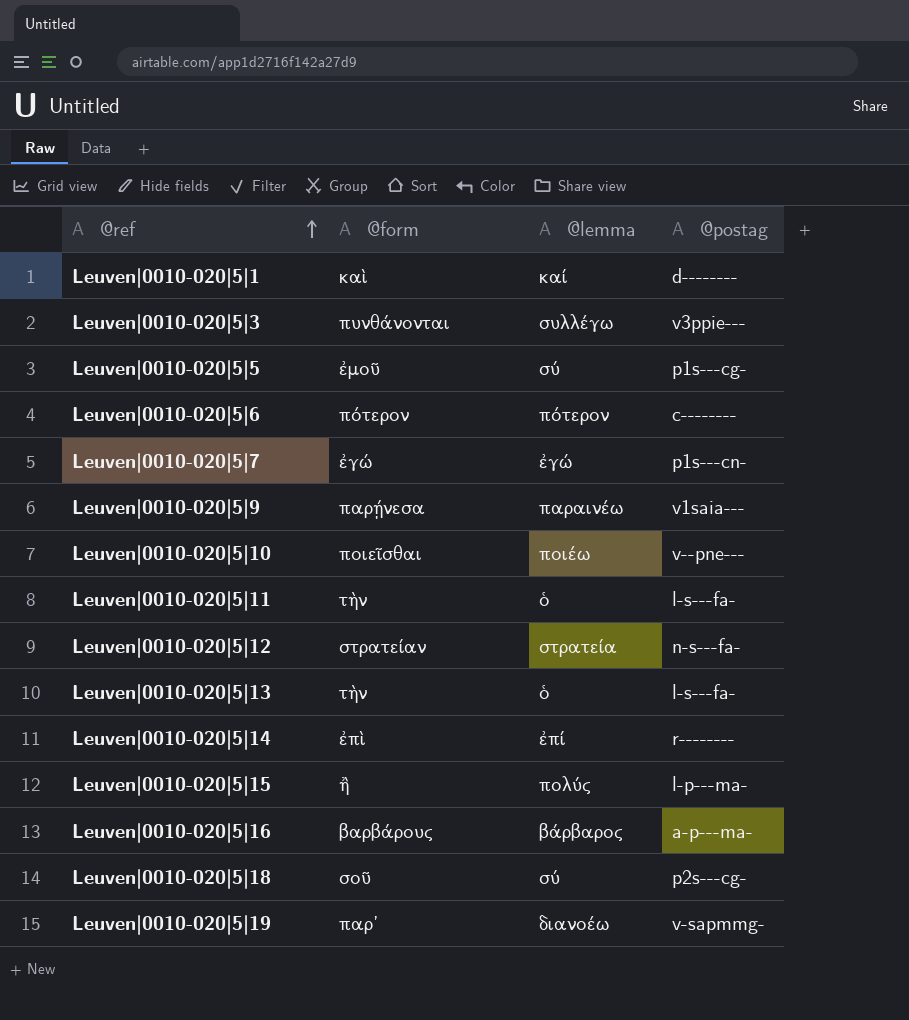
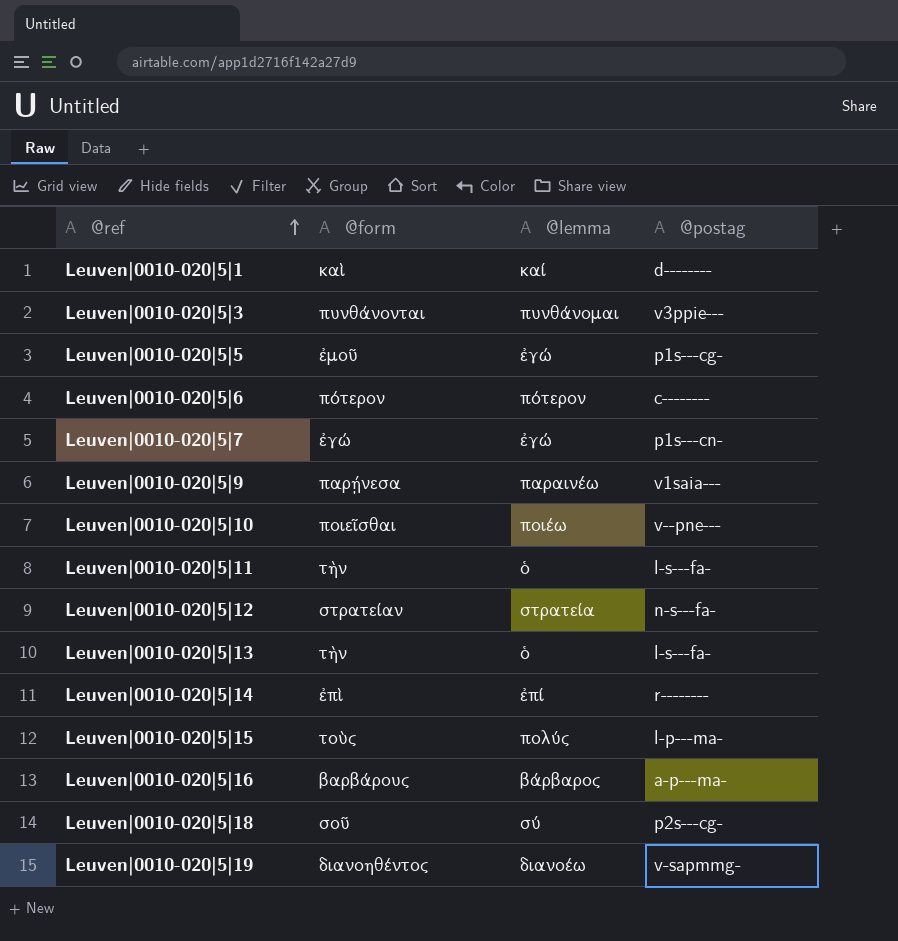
Leuven|0010-020|5|3 | @lemma: συλλέγω -> πυνθάνομαι
Leuven|0010-020|5|5 | @lemma: σύ -> ἐγώ
Leuven|0010-020|5|15 | @form: ἢ -> τοὺς
Leuven|0010-020|5|19 | @form: παρ’ -> διανοηθέντος

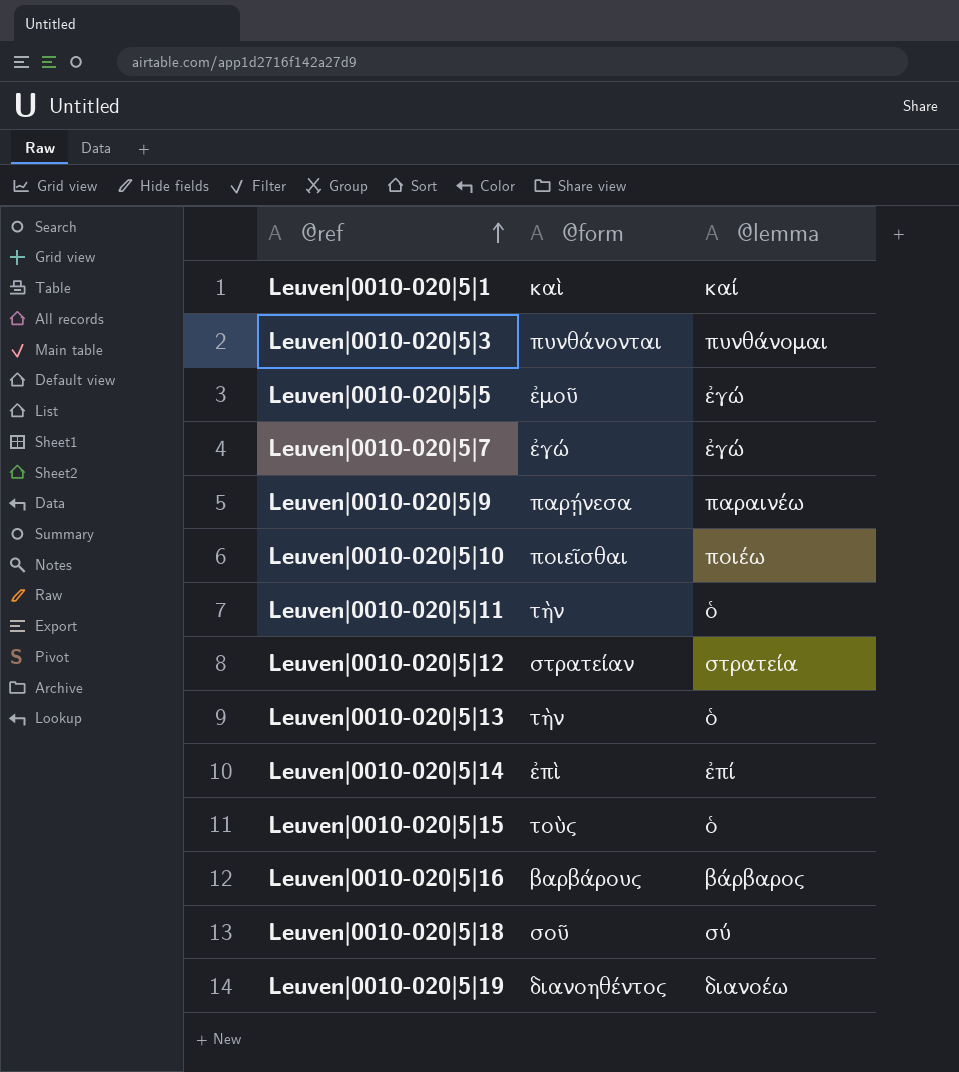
column @postag | position: 4 -> none
row Leuven|0010-020|5|6: πότερον | πότερον | c-------- -> none
Leuven|0010-020|5|15 | @lemma: πολύς -> ὁ

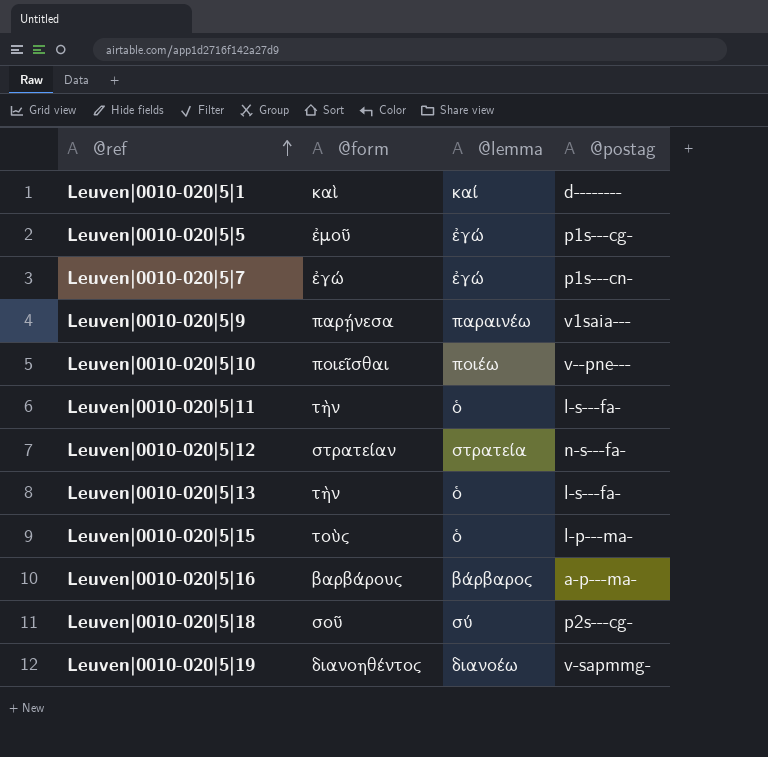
column @postag | position: none -> 4
row Leuven|0010-020|5|3: πυνθάνονται | πυνθάνομαι -> none
row Leuven|0010-020|5|14: ἐπὶ | ἐπί -> none

